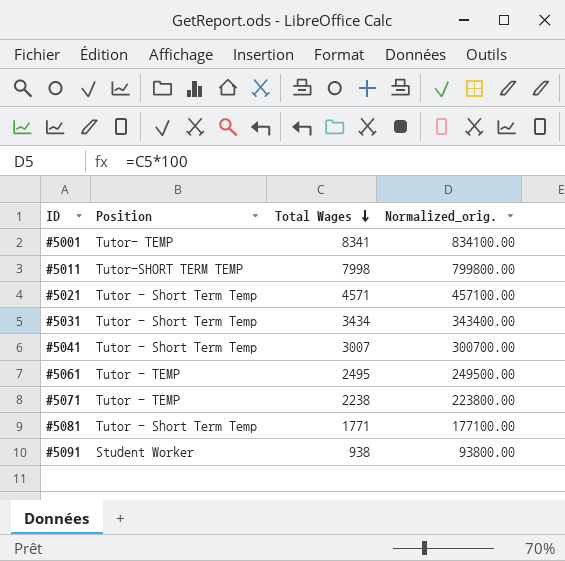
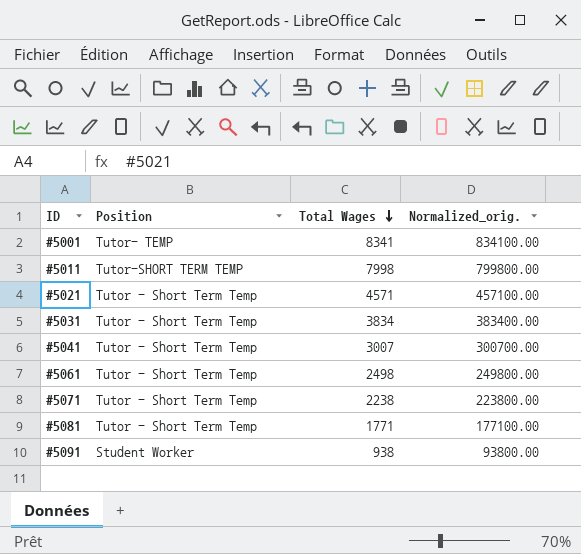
#5031 | Total Wages: 3434 -> 3834
#5031 | Normalized_orig.: 343400.00 -> 383400.00
#5061 | Position: Tutor - TEMP -> Tutor - Short Term Temp
#5061 | Total Wages: 2495 -> 2498
#5061 | Normalized_orig.: 249500.00 -> 249800.00
#5071 | Position: Tutor - TEMP -> Tutor - Short Term Temp

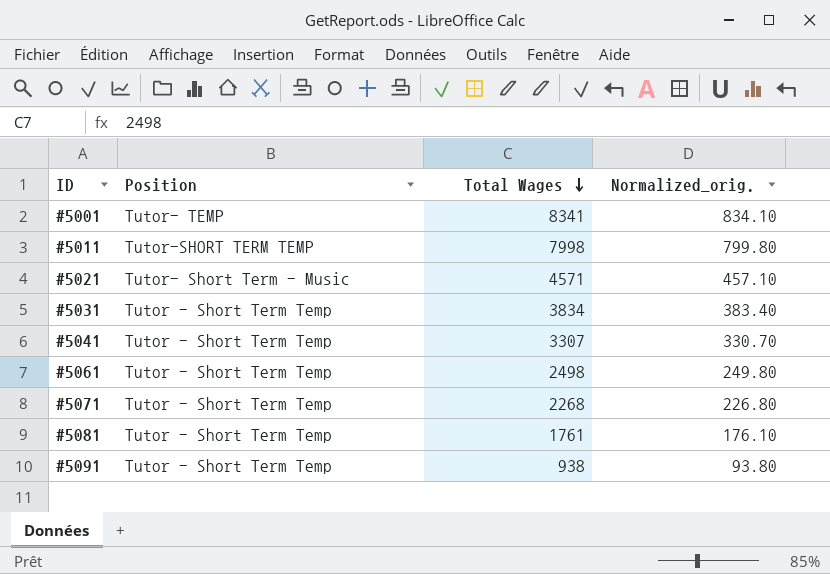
column Normalized_orig. | formula: [Total Wages] * 100 -> [Total Wages] * 0.1
#5021 | Position: Tutor - Short Term Temp -> Tutor- Short Term - Music
#5041 | Total Wages: 3007 -> 3307
#5071 | Total Wages: 2238 -> 2268
#5081 | Total Wages: 1771 -> 1761
#5091 | Position: Student Worker -> Tutor - Short Term Temp

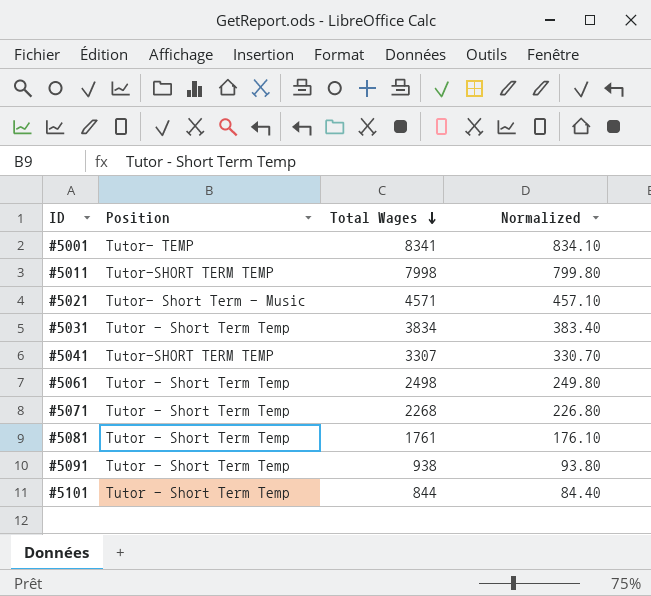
column name: Normalized_orig. -> Normalized
#5041 | Position: Tutor - Short Term Temp -> Tutor-SHORT TERM TEMP
row #5101: none -> Tutor - Short Term Temp | 844 | 84.40

